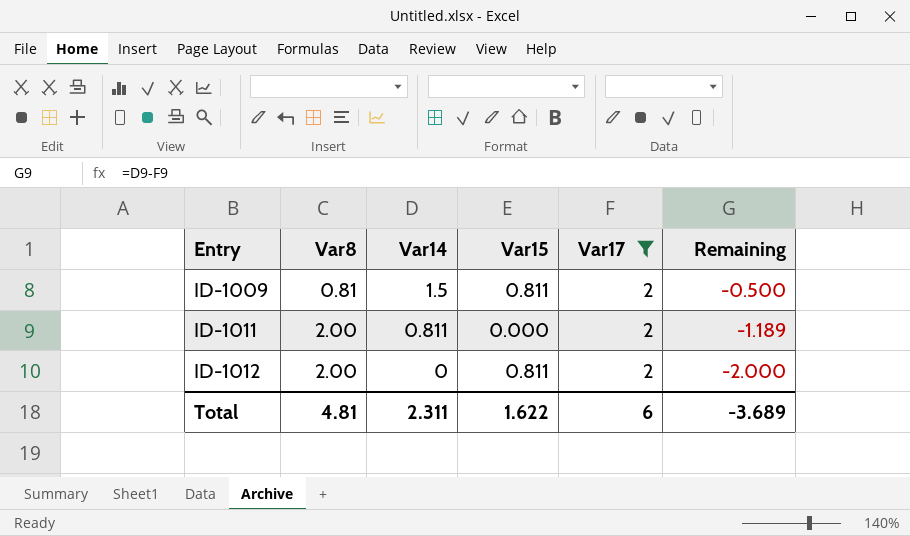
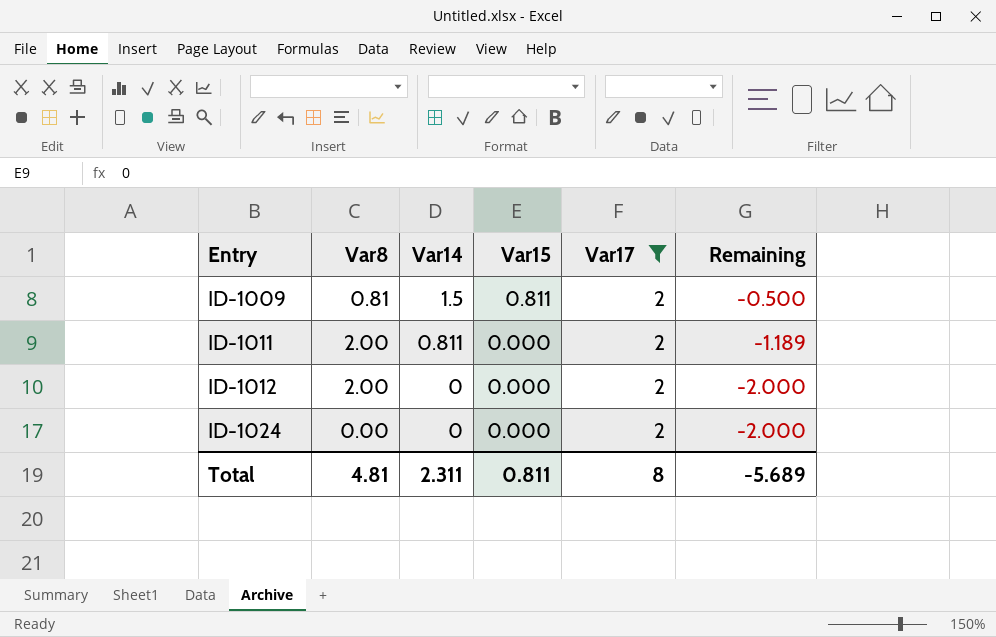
ID-1012 | Var15: 0.811 -> 0.000
row ID-1024: none -> 0.00 | 0 | 0.000 | 2 | -2.000
Total | Var15: 1.622 -> 0.811
Total | Var17: 6 -> 8
Total | Remaining: -3.689 -> -5.689

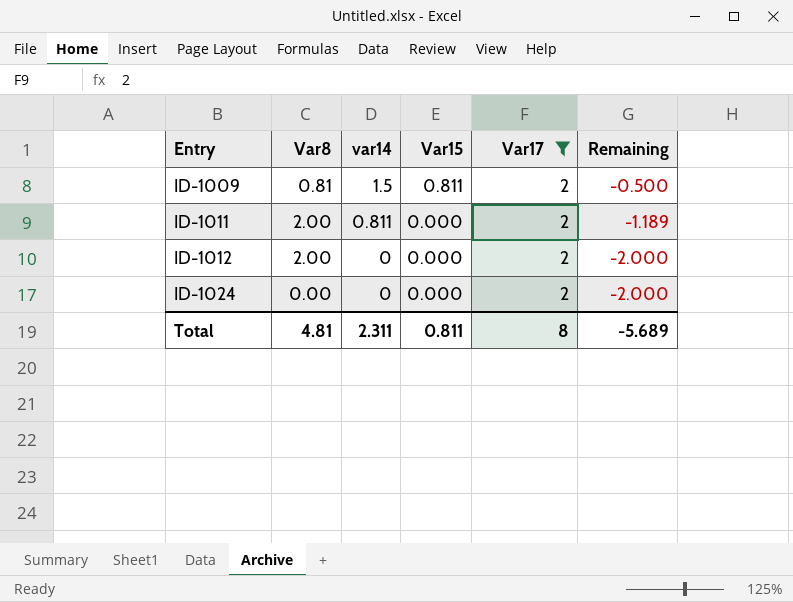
column name: Var14 -> var14

